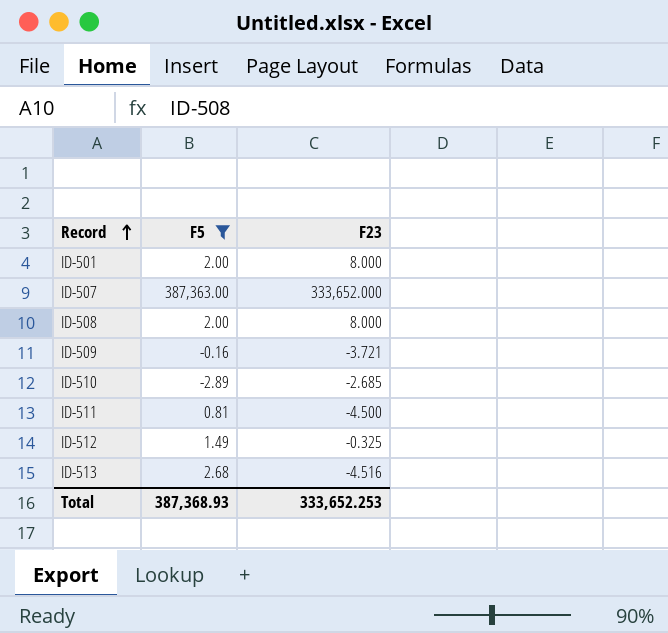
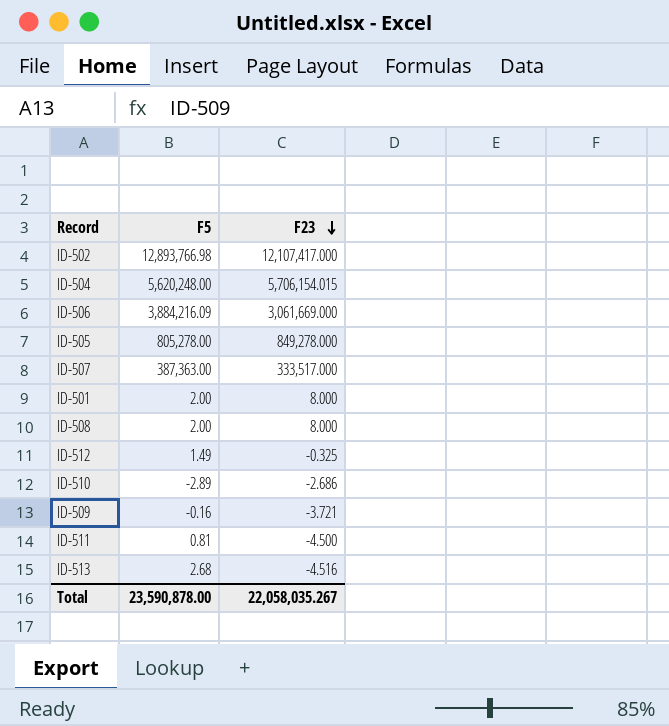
filter: F5 <= 387,363.00 -> none
row order: Record ascending -> F23 descending
ID-507 | F23: 333,652.000 -> 333,517.000
ID-510 | F23: -2.685 -> -2.686
Total | F5: 387,368.93 -> 23,590,878.00
Total | F23: 333,652.253 -> 22,058,035.267

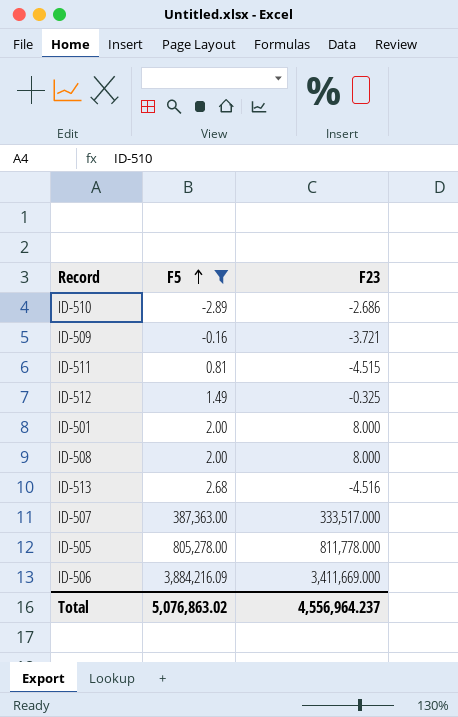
filter: none -> F5 <= 3,884,216.09
row order: F23 descending -> F5 ascending
ID-511 | F23: -4.500 -> -4.515
ID-505 | F23: 849,278.000 -> 811,778.000
ID-506 | F23: 3,061,669.000 -> 3,411,669.000
Total | F5: 23,590,878.00 -> 5,076,863.02
Total | F23: 22,058,035.267 -> 4,556,964.237

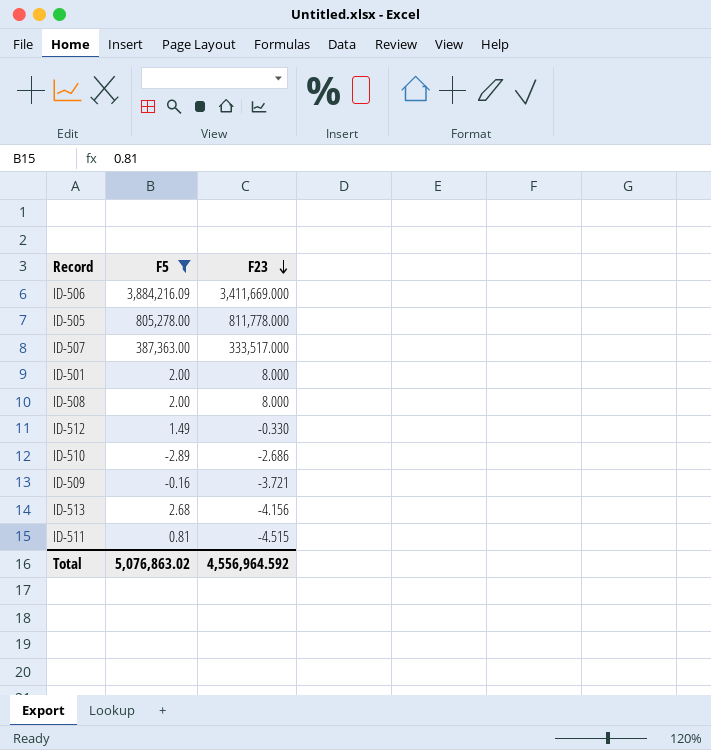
row order: F5 ascending -> F23 descending
ID-512 | F23: -0.325 -> -0.330
ID-513 | F23: -4.516 -> -4.156
Total | F23: 4,556,964.237 -> 4,556,964.592

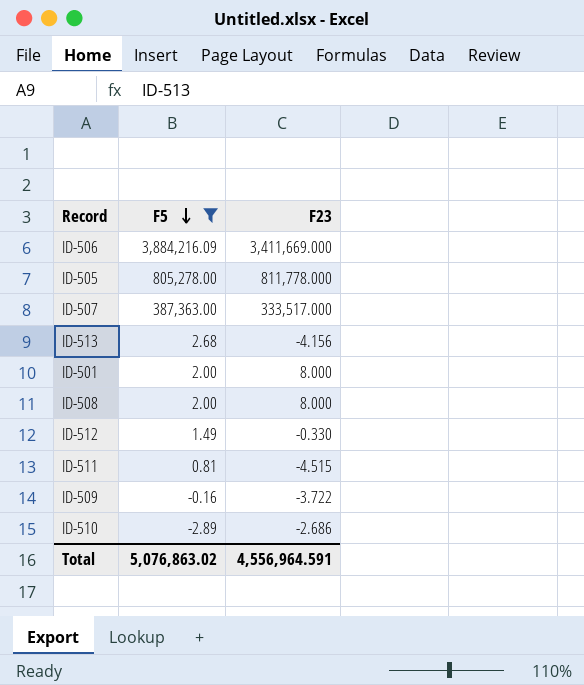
row order: F23 descending -> F5 descending
ID-509 | F23: -3.721 -> -3.722
Total | F23: 4,556,964.592 -> 4,556,964.591

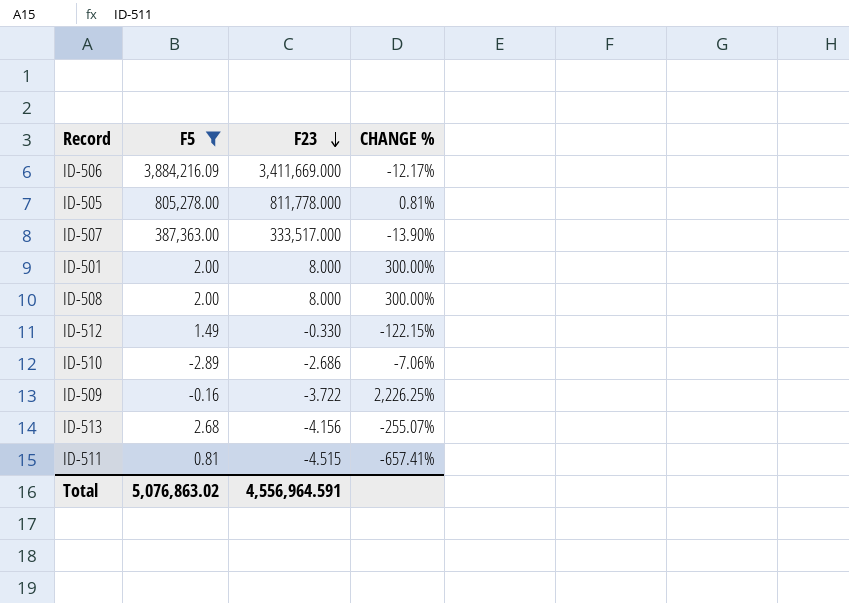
row order: F5 descending -> F23 descending
column CHANGE % | formula: none -> ([F23] - [F5]) / [F5]

